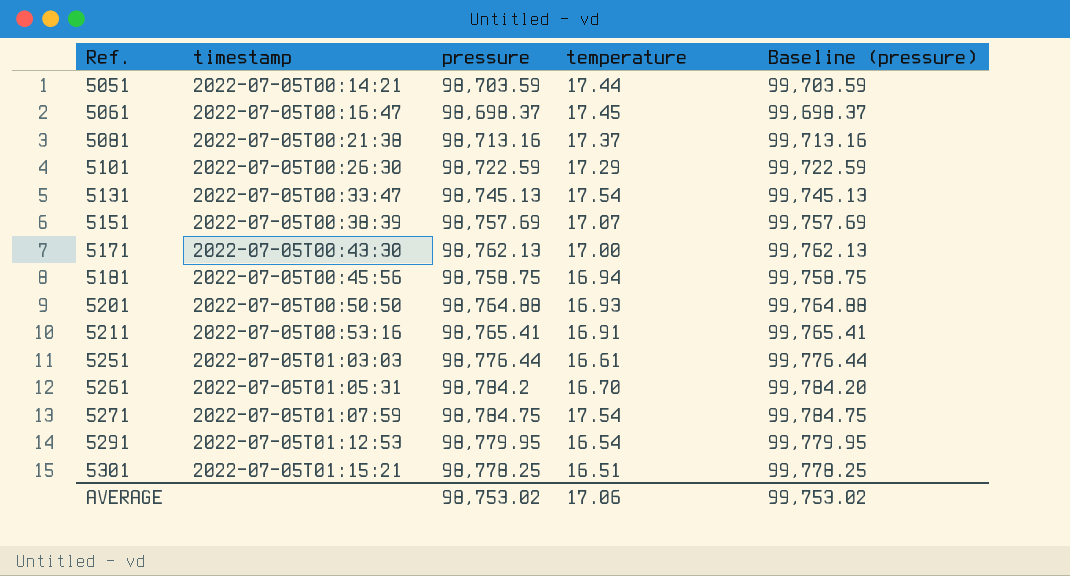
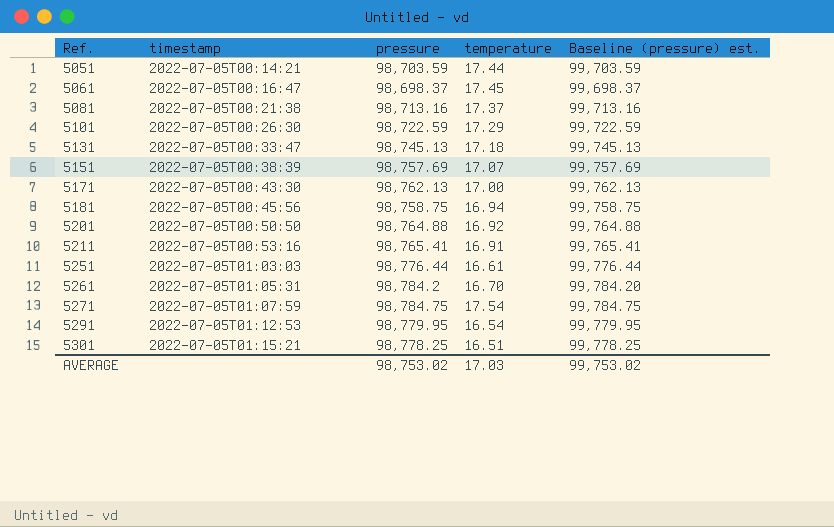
column name: Baseline (pressure) -> Baseline (pressure) est.
5131 | temperature: 17.54 -> 17.18
5201 | temperature: 16.93 -> 16.92
AVERAGE | temperature: 17.06 -> 17.03

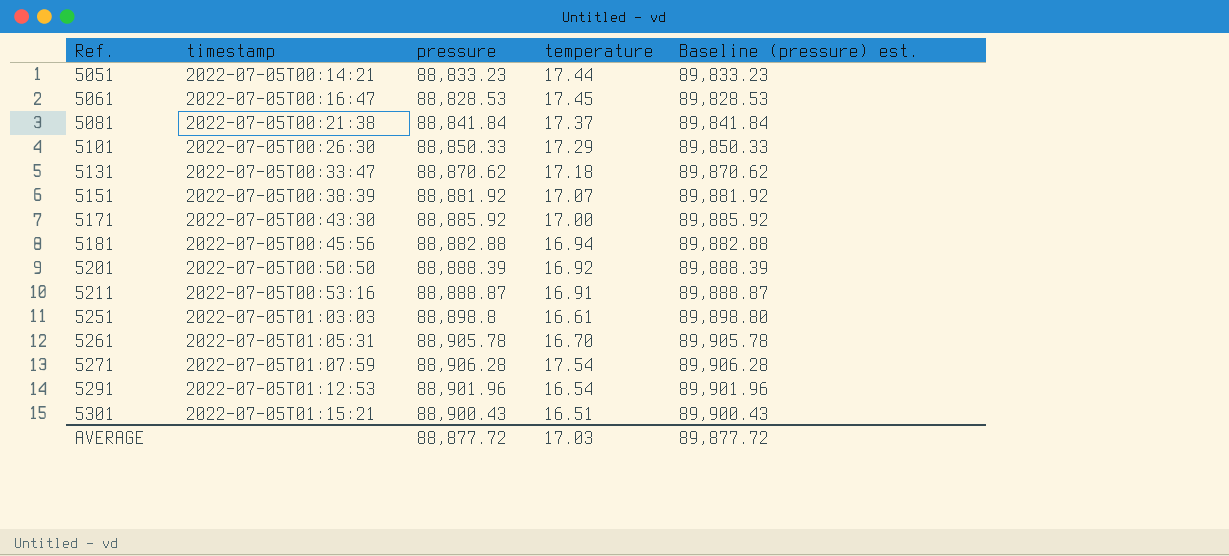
5051 | pressure: 98,703.59 -> 88,833.23
5051 | Baseline (pressure) est.: 99,703.59 -> 89,833.23
5061 | pressure: 98,698.37 -> 88,828.53
5061 | Baseline (pressure) est.: 99,698.37 -> 89,828.53
5081 | pressure: 98,713.16 -> 88,841.84
5081 | Baseline (pressure) est.: 99,713.16 -> 89,841.84
5101 | pressure: 98,722.59 -> 88,850.33
5101 | Baseline (pressure) est.: 99,722.59 -> 89,850.33
5131 | pressure: 98,745.13 -> 88,870.62
5131 | Baseline (pressure) est.: 99,745.13 -> 89,870.62
5151 | pressure: 98,757.69 -> 88,881.92
5151 | Baseline (pressure) est.: 99,757.69 -> 89,881.92
5171 | pressure: 98,762.13 -> 88,885.92
5171 | Baseline (pressure) est.: 99,762.13 -> 89,885.92
5181 | pressure: 98,758.75 -> 88,882.88
5181 | Baseline (pressure) est.: 99,758.75 -> 89,882.88
5201 | pressure: 98,764.88 -> 88,888.39
5201 | Baseline (pressure) est.: 99,764.88 -> 89,888.39
5211 | pressure: 98,765.41 -> 88,888.87
5211 | Baseline (pressure) est.: 99,765.41 -> 89,888.87
5251 | pressure: 98,776.44 -> 88,898.8
5251 | Baseline (pressure) est.: 99,776.44 -> 89,898.80
5261 | pressure: 98,784.2 -> 88,905.78
5261 | Baseline (pressure) est.: 99,784.20 -> 89,905.78
5271 | pressure: 98,784.75 -> 88,906.28
5271 | Baseline (pressure) est.: 99,784.75 -> 89,906.28
5291 | pressure: 98,779.95 -> 88,901.96
5291 | Baseline (pressure) est.: 99,779.95 -> 89,901.96
5301 | pressure: 98,778.25 -> 88,900.43
5301 | Baseline (pressure) est.: 99,778.25 -> 89,900.43
AVERAGE | pressure: 98,753.02 -> 88,877.72
AVERAGE | Baseline (pressure) est.: 99,753.02 -> 89,877.72

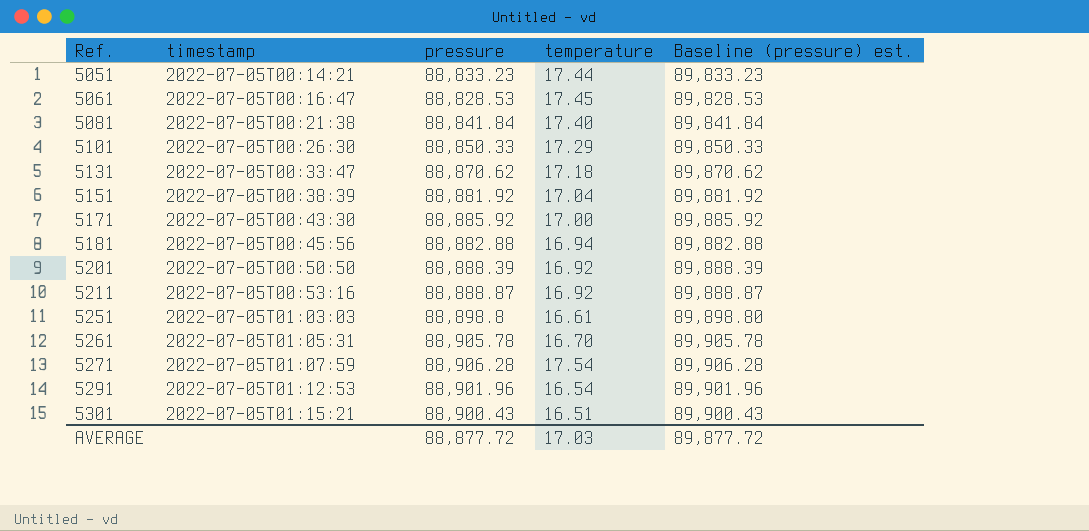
5081 | temperature: 17.37 -> 17.40
5151 | temperature: 17.07 -> 17.04
5211 | temperature: 16.91 -> 16.92

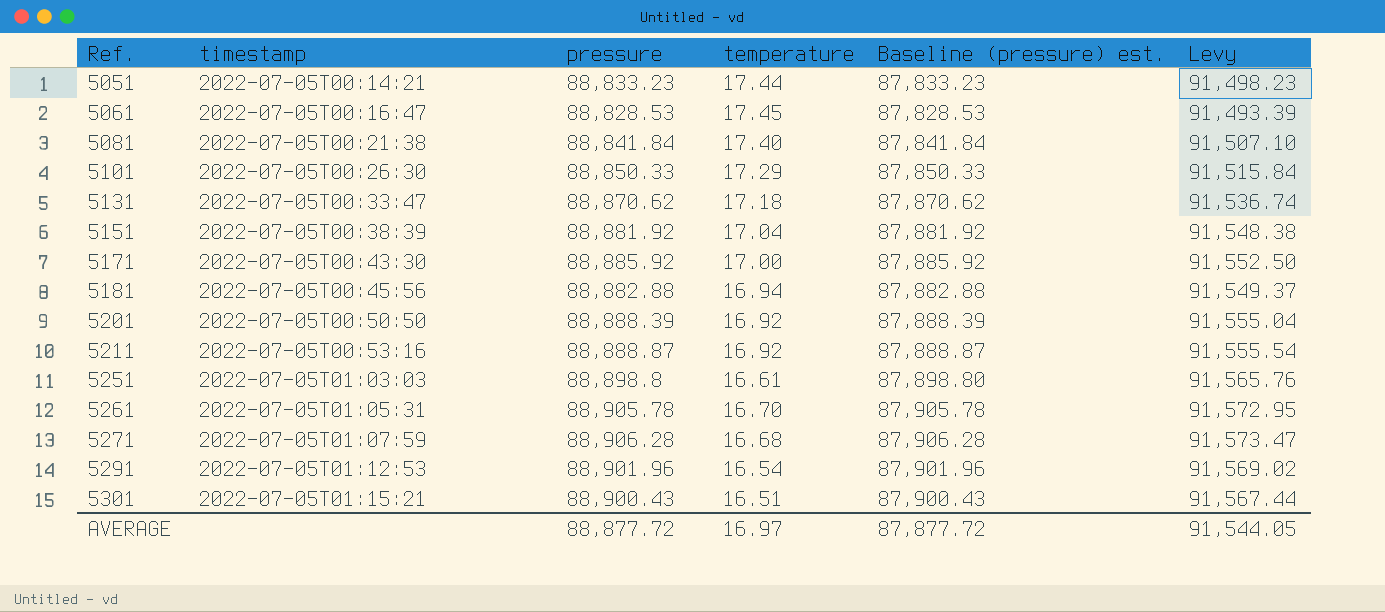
column Baseline (pressure) est. | formula: [pressure] + 1000 -> [pressure] - 1000
column Levy | formula: none -> [pressure] * 1.03
5271 | temperature: 17.54 -> 16.68
AVERAGE | temperature: 17.03 -> 16.97
AVERAGE | Baseline (pressure) est.: 89,877.72 -> 87,877.72

